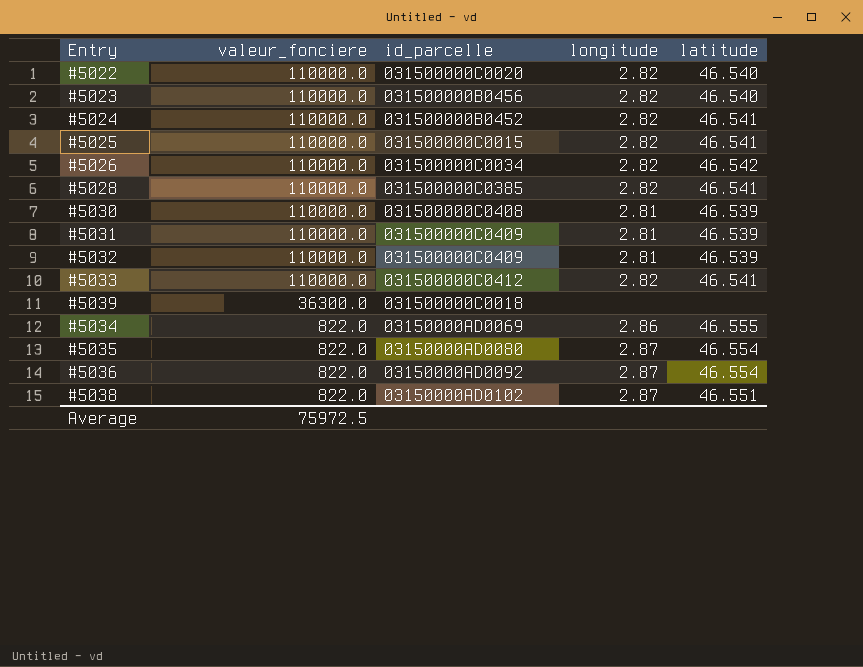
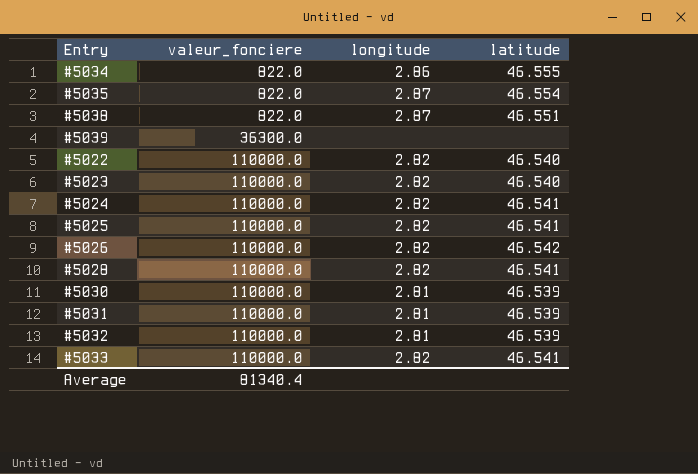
row order: valeur_fonciere descending -> valeur_fonciere ascending
column id_parcelle | position: 3 -> none
row #5036: 822.0 | 03150000AD0092 | 2.87 | 46.554 -> none
Average | valeur_fonciere: 75972.5 -> 81340.4

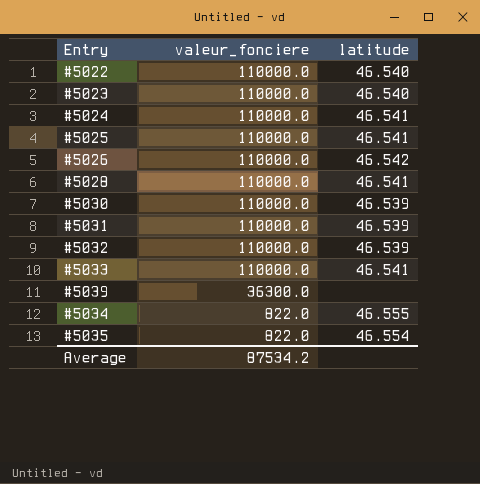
row order: valeur_fonciere ascending -> valeur_fonciere descending
column longitude | position: 3 -> none
row #5038: 822.0 | 2.87 | 46.551 -> none
Average | valeur_fonciere: 81340.4 -> 87534.2

